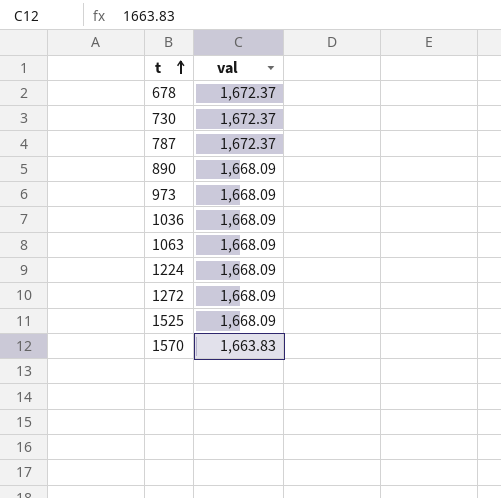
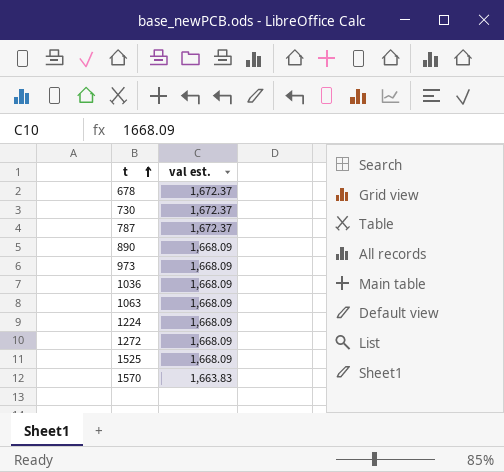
column name: val -> val est.

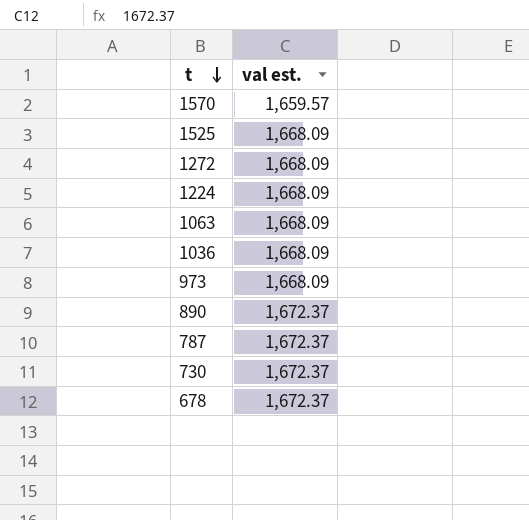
row order: t ascending -> t descending
1570 | val est.: 1,663.83 -> 1,659.57
890 | val est.: 1,668.09 -> 1,672.37

